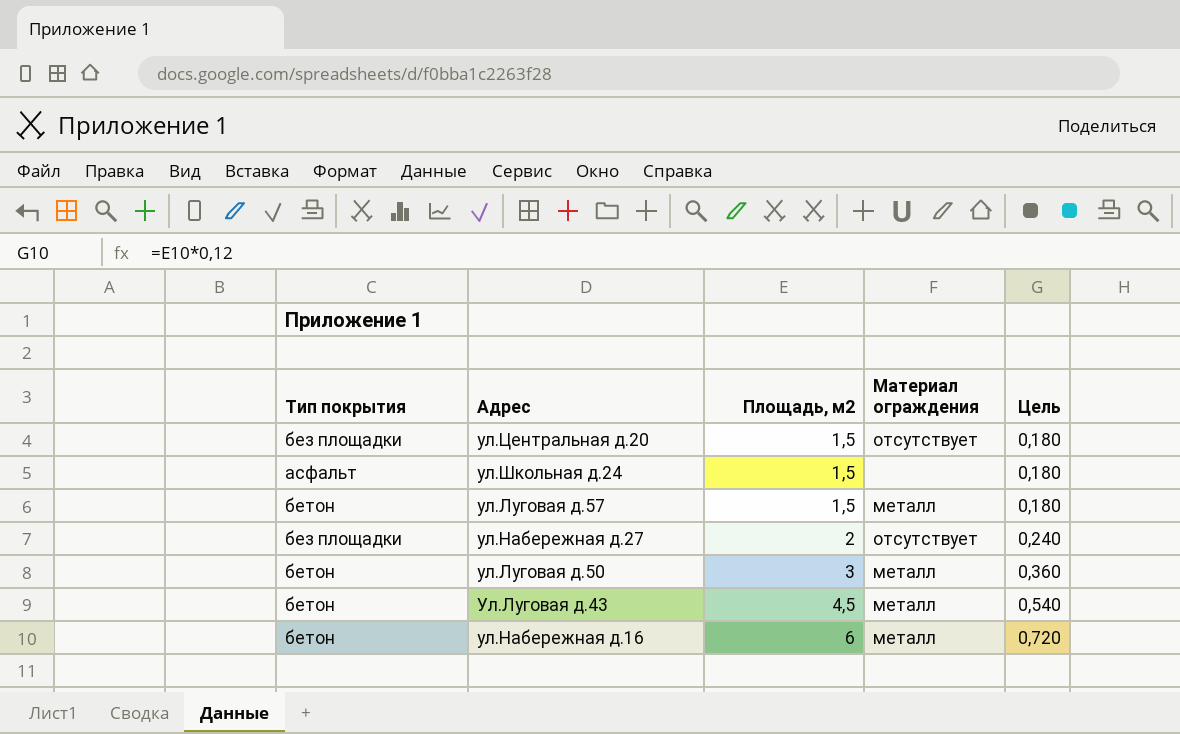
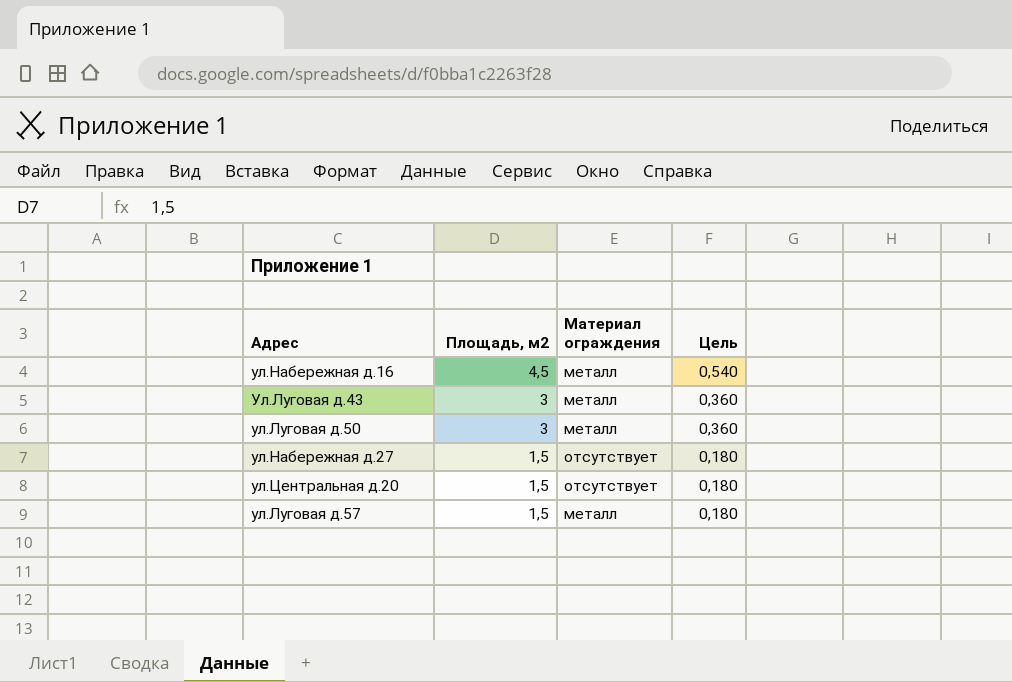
row order: Площадь, м2 ascending -> Площадь, м2 descending
column Тип покрытия | position: 1 -> none
row ул.Школьная д.24: асфальт | 1,5 | none | 0,180 -> none
ул.Набережная д.16 | Площадь, м2: 6 -> 4,5
ул.Набережная д.16 | Цель: 0,720 -> 0,540
Ул.Луговая д.43 | Площадь, м2: 4,5 -> 3
Ул.Луговая д.43 | Цель: 0,540 -> 0,360
ул.Набережная д.27 | Площадь, м2: 2 -> 1,5
ул.Набережная д.27 | Цель: 0,240 -> 0,180

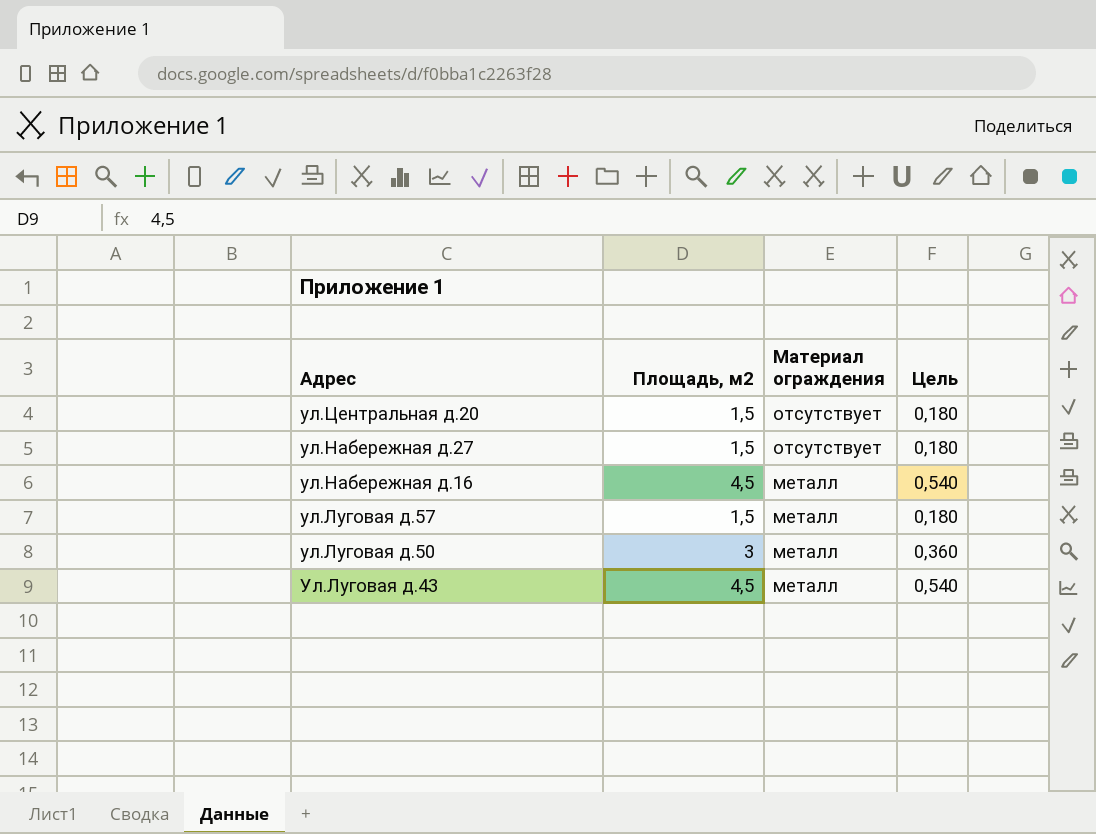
row order: Площадь, м2 descending -> Адрес descending
Ул.Луговая д.43 | Площадь, м2: 3 -> 4,5
Ул.Луговая д.43 | Цель: 0,360 -> 0,540

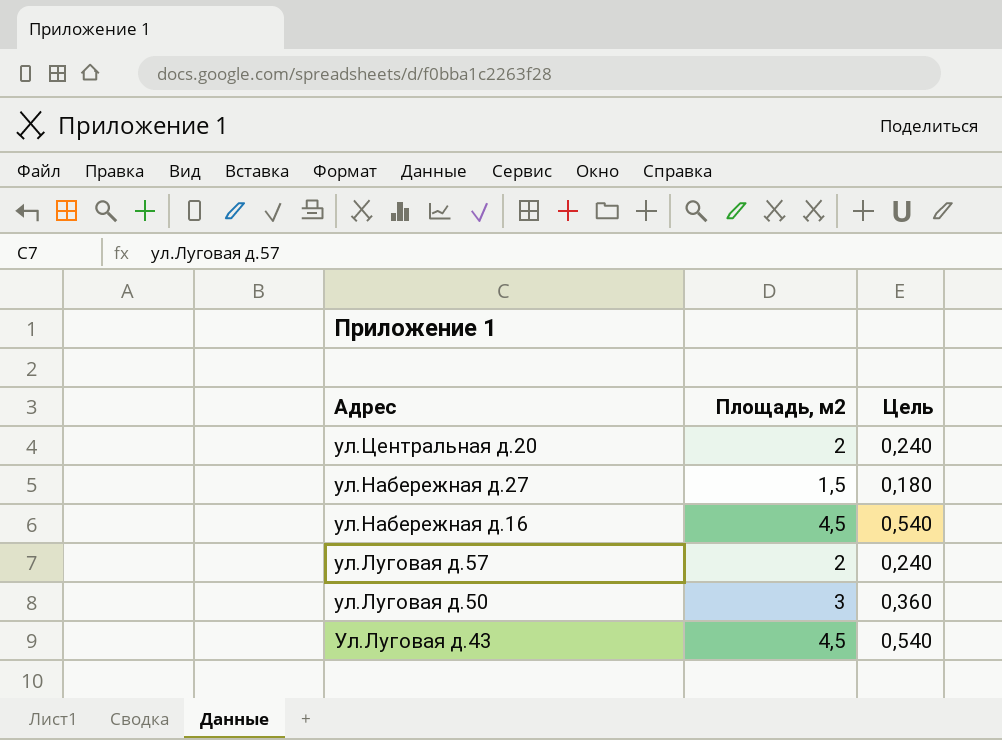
column Материал ограждения | position: 3 -> none
ул.Центральная д.20 | Площадь, м2: 1,5 -> 2
ул.Центральная д.20 | Цель: 0,180 -> 0,240
ул.Луговая д.57 | Площадь, м2: 1,5 -> 2
ул.Луговая д.57 | Цель: 0,180 -> 0,240

